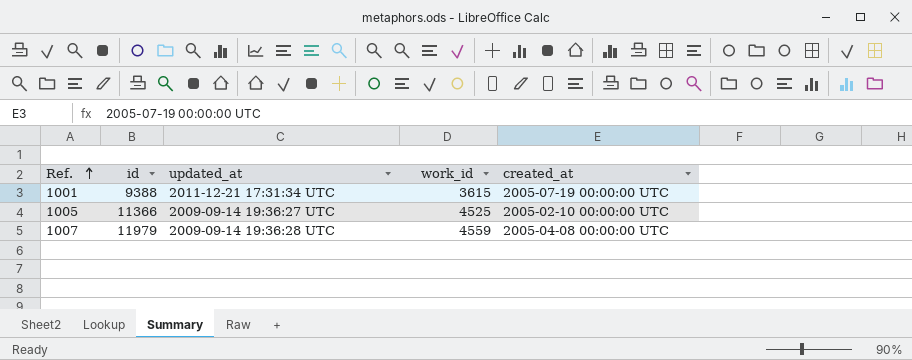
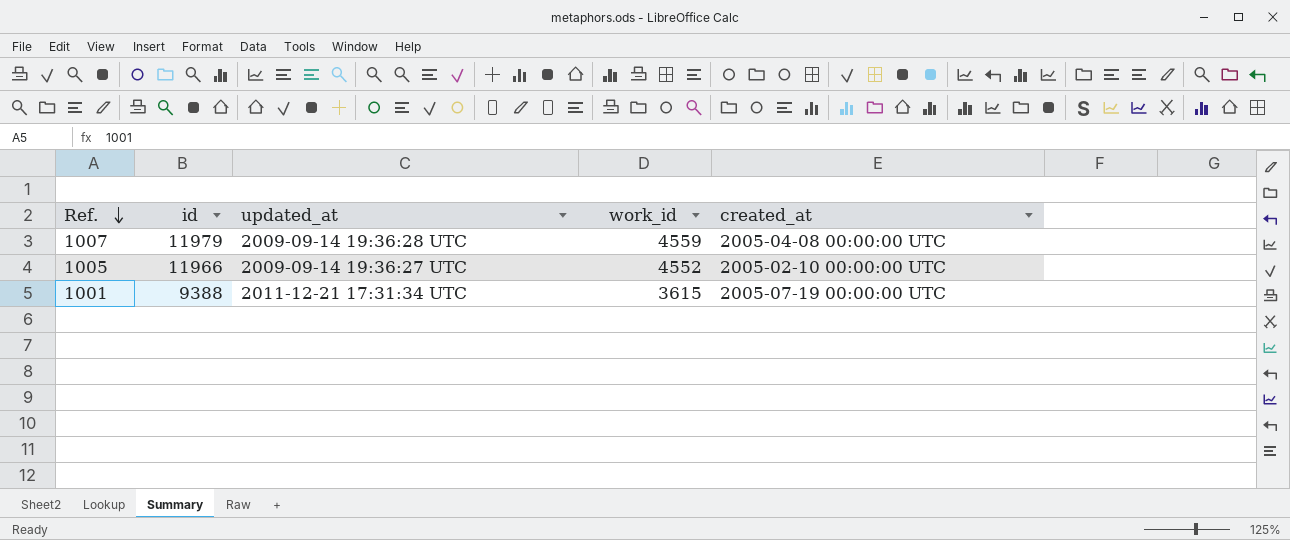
row order: Ref. ascending -> Ref. descending
1005 | id: 11366 -> 11966
1005 | work_id: 4525 -> 4552

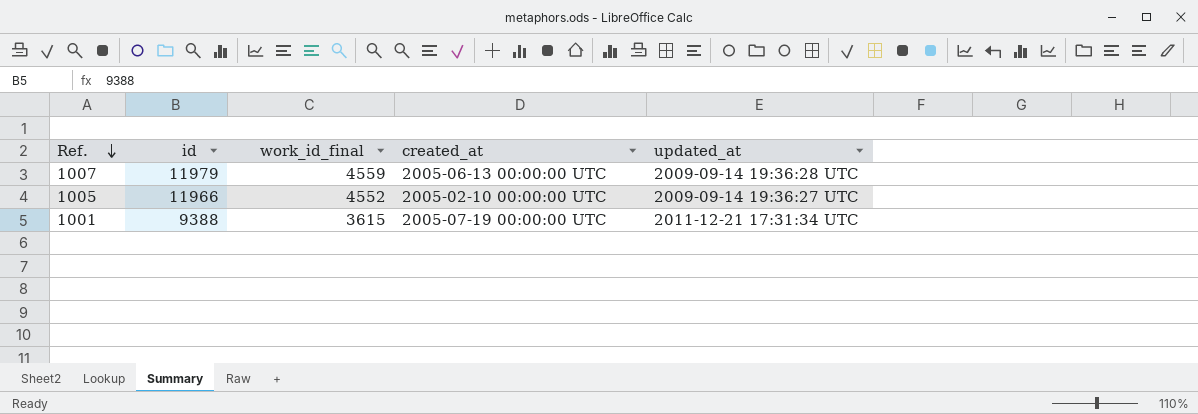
column name: work_id -> work_id_final
column updated_at | position: 3 -> 5
1007 | created_at: 2005-04-08 00:00:00 UTC -> 2005-06-13 00:00:00 UTC

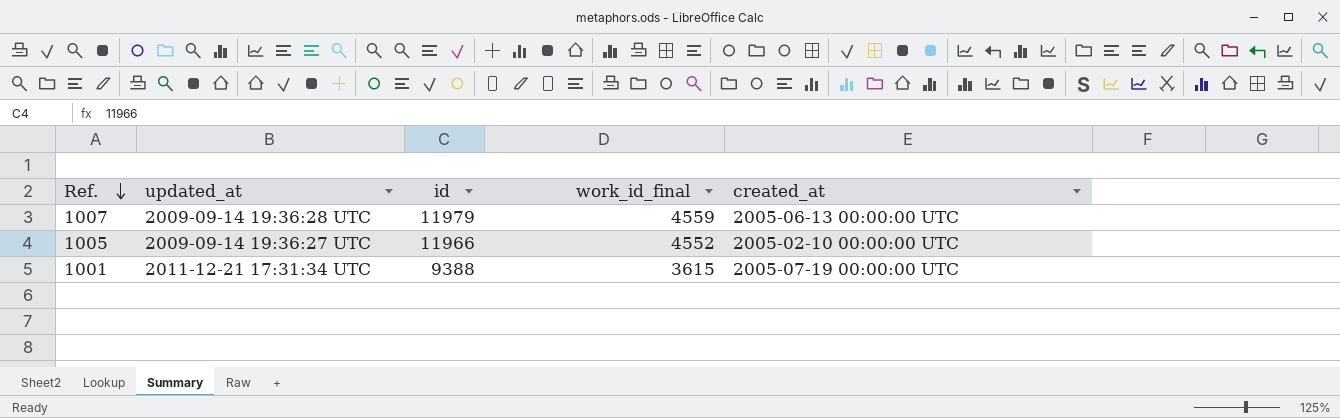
column updated_at | position: 5 -> 2

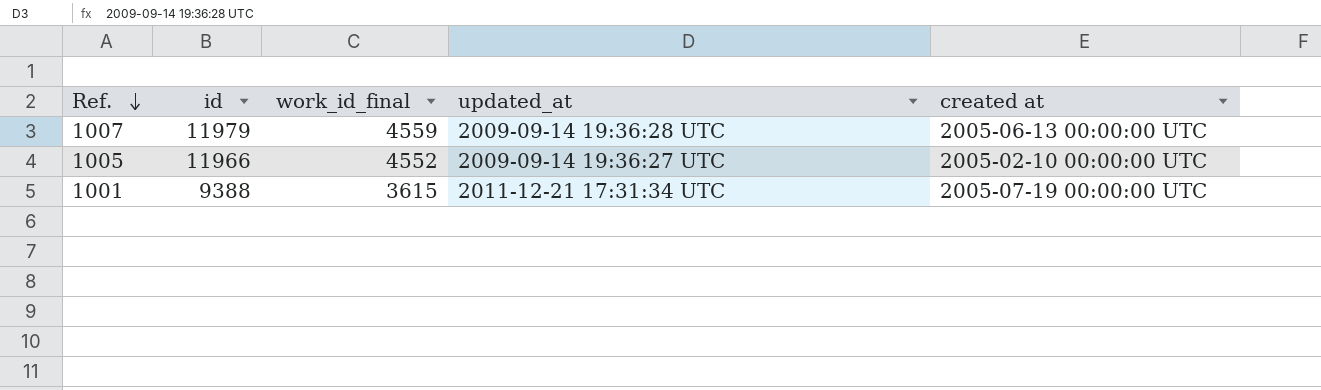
column updated_at | position: 2 -> 4
column name: created_at -> created at

